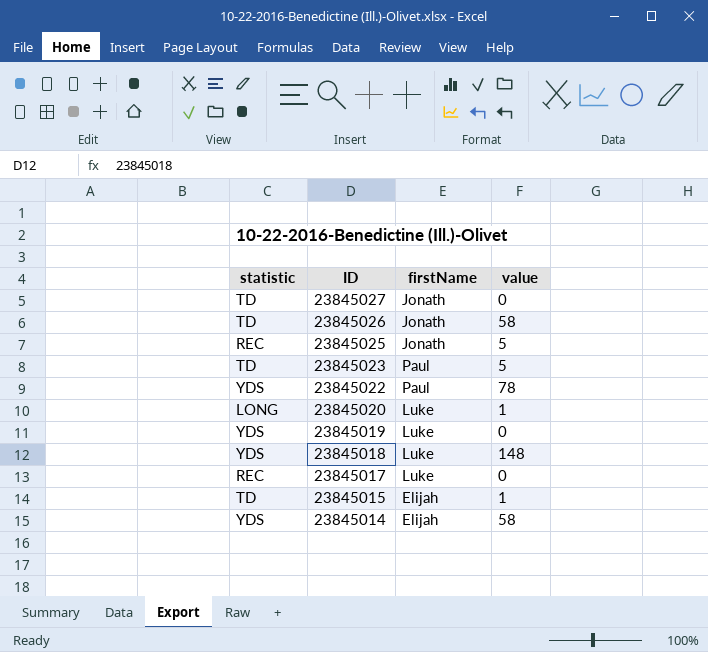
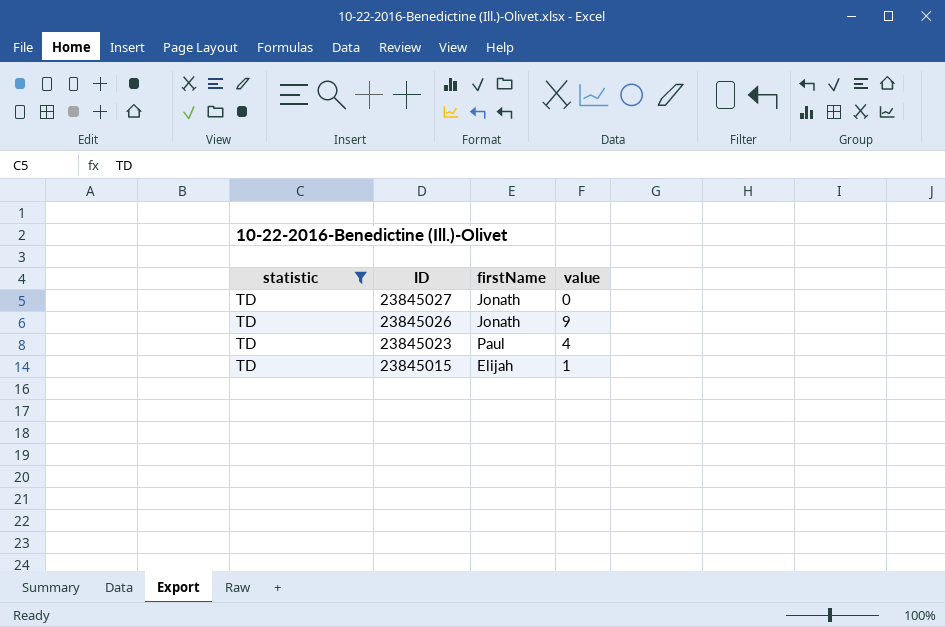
filter: none -> statistic = TD
23845026 | value: 58 -> 9
23845023 | value: 5 -> 4

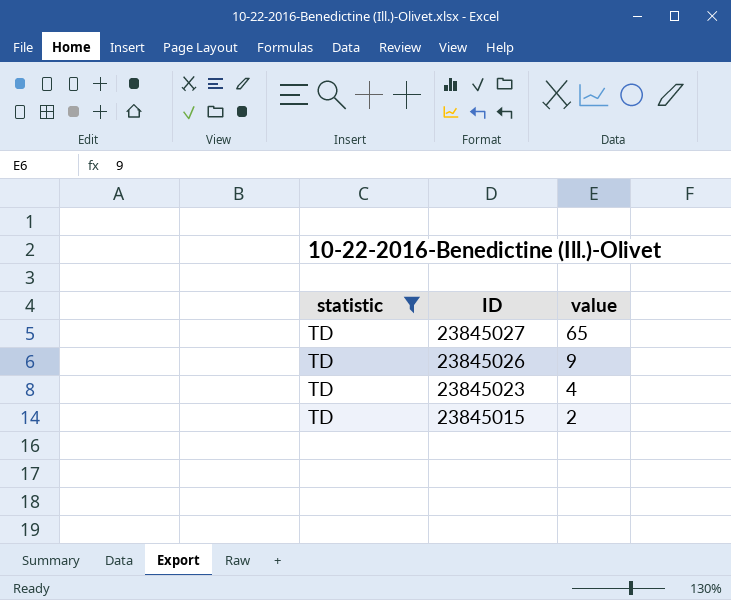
column firstName | position: 3 -> none
23845027 | value: 0 -> 65
23845015 | value: 1 -> 2

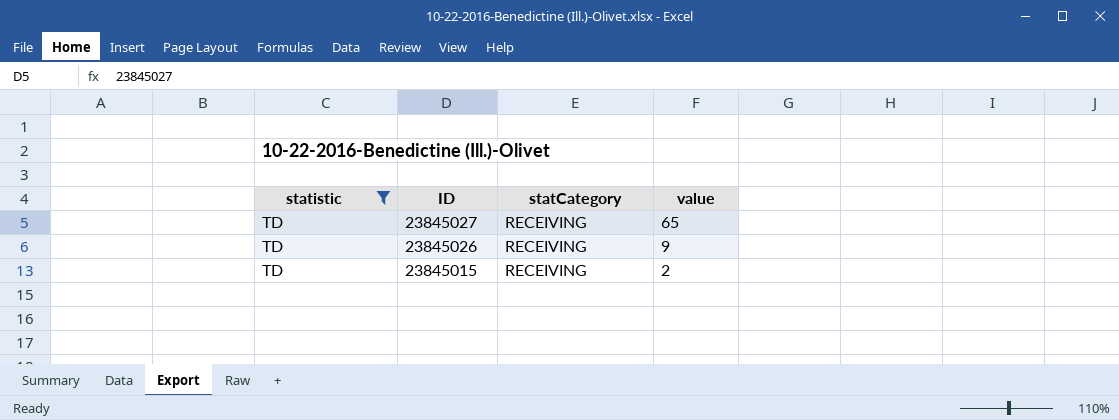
column statCategory | position: none -> 3
row 23845023: TD | 4 -> none

